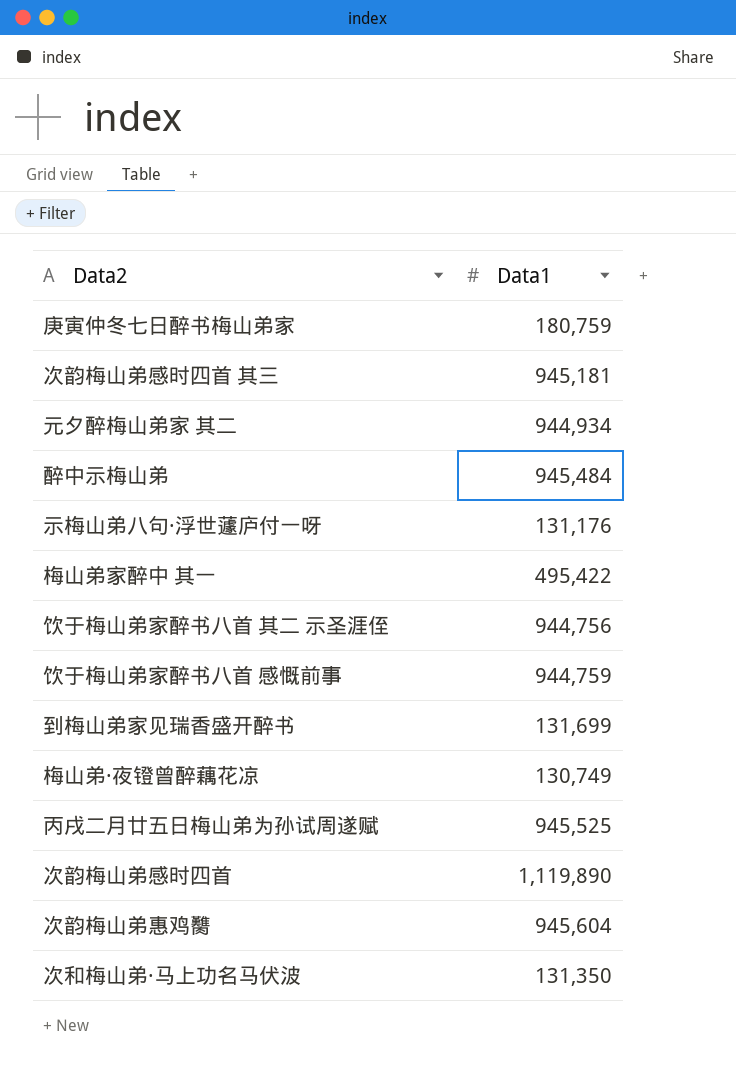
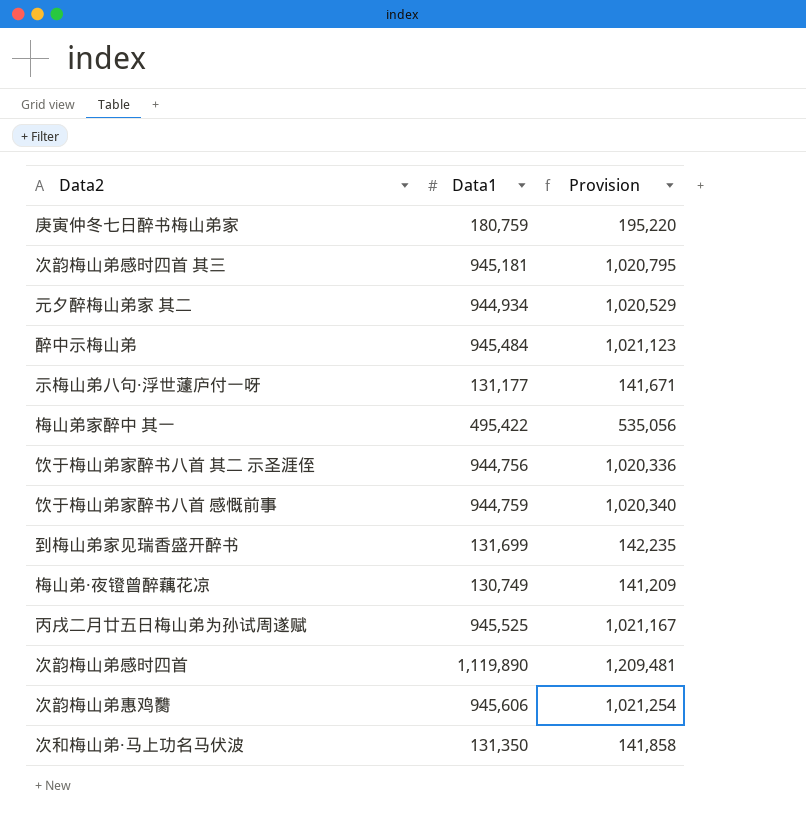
column Provision | formula: none -> [Data1] * 1.08
示梅山弟八句·浮世蘧庐付一呀 | Data1: 131,176 -> 131,177
次韵梅山弟惠鸡臡 | Data1: 945,604 -> 945,606

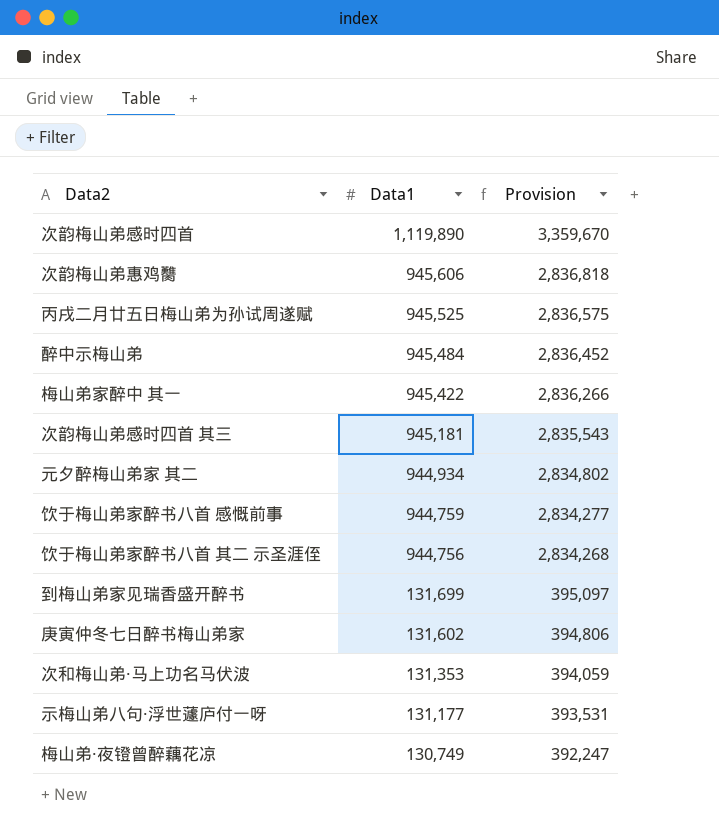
row order: none -> Data1 descending
column Provision | formula: [Data1] * 1.08 -> [Data1] * 3
梅山弟家醉中 其一 | Data1: 495,422 -> 945,422
庚寅仲冬七日醉书梅山弟家 | Data1: 180,759 -> 131,602
次和梅山弟·马上功名马伏波 | Data1: 131,350 -> 131,353

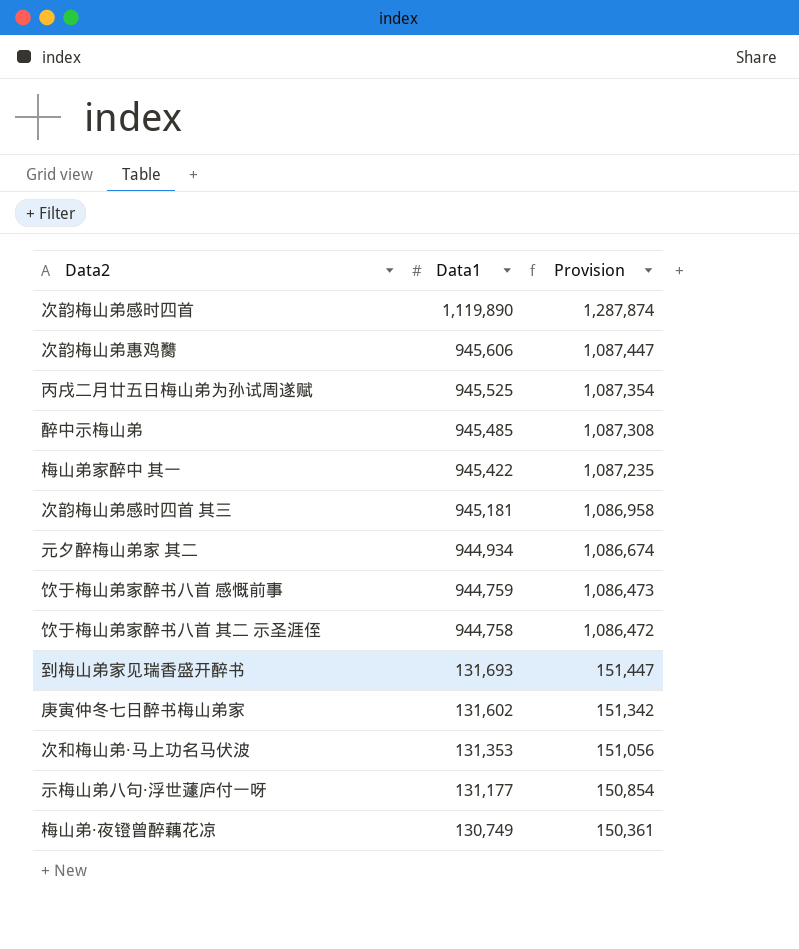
column Provision | formula: [Data1] * 3 -> [Data1] * 1.15
醉中示梅山弟 | Data1: 945,484 -> 945,485
饮于梅山弟家醉书八首 其二 示圣涯侄 | Data1: 944,756 -> 944,758
到梅山弟家见瑞香盛开醉书 | Data1: 131,699 -> 131,693

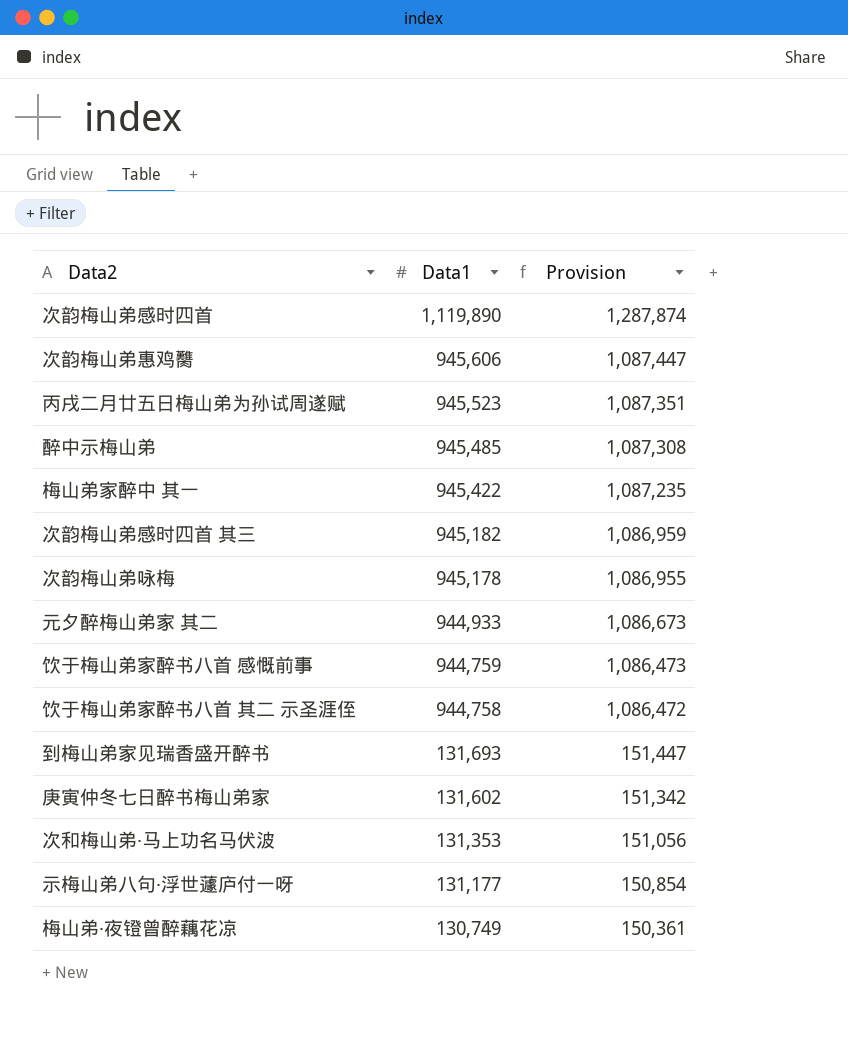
丙戌二月廿五日梅山弟为孙试周遂赋 | Data1: 945,525 -> 945,523
丙戌二月廿五日梅山弟为孙试周遂赋 | Provision: 1,087,354 -> 1,087,351
次韵梅山弟感时四首 其三 | Data1: 945,181 -> 945,182
次韵梅山弟感时四首 其三 | Provision: 1,086,958 -> 1,086,959
row 次韵梅山弟咏梅: none -> 945,178 | 1,086,955
元夕醉梅山弟家 其二 | Data1: 944,934 -> 944,933
元夕醉梅山弟家 其二 | Provision: 1,086,674 -> 1,086,673

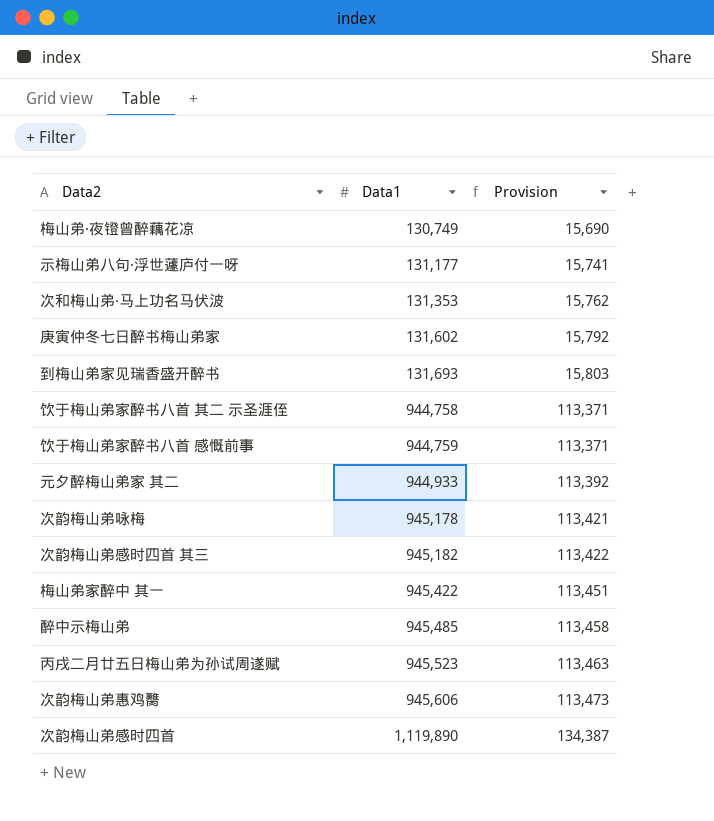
row order: Data1 descending -> Data1 ascending
column Provision | formula: [Data1] * 1.15 -> [Data1] * 0.12

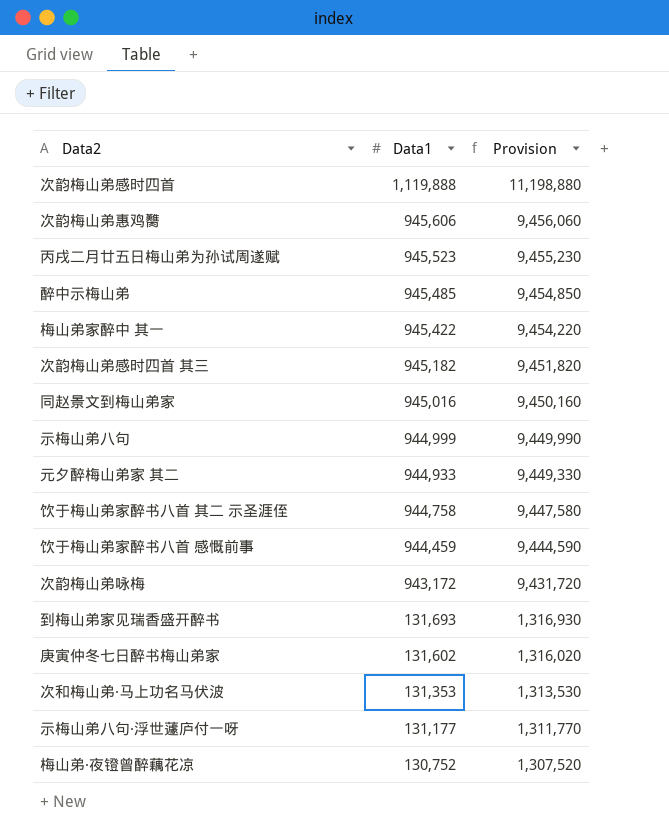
row order: Data1 ascending -> Data1 descending
column Provision | formula: [Data1] * 0.12 -> [Data1] * 10
次韵梅山弟感时四首 | Data1: 1,119,890 -> 1,119,888
row 同赵景文到梅山弟家: none -> 945,016 | 9,450,160
row 示梅山弟八句: none -> 944,999 | 9,449,990
饮于梅山弟家醉书八首 感慨前事 | Data1: 944,759 -> 944,459
次韵梅山弟咏梅 | Data1: 945,178 -> 943,172
梅山弟·夜镫曾醉藕花凉 | Data1: 130,749 -> 130,752

